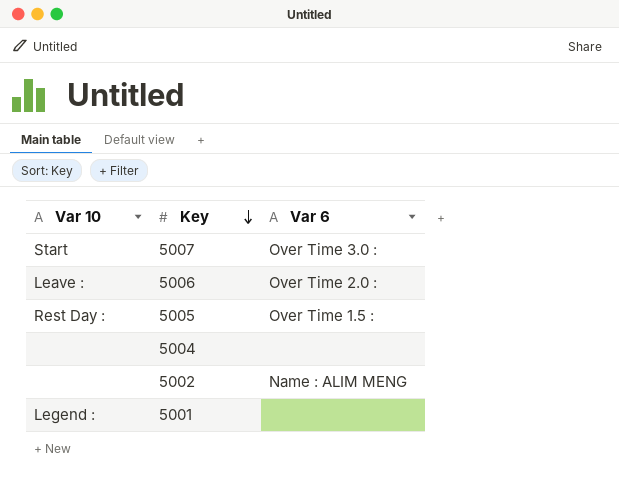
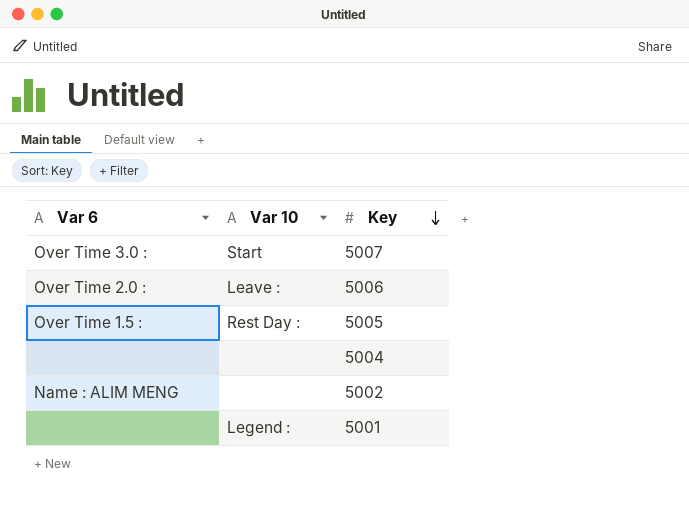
column Var 6 | position: 3 -> 1

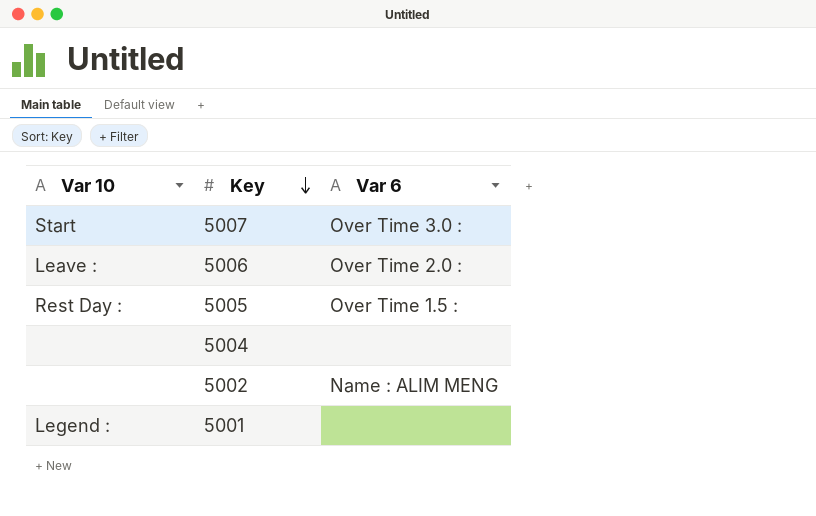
column Var 6 | position: 1 -> 3

